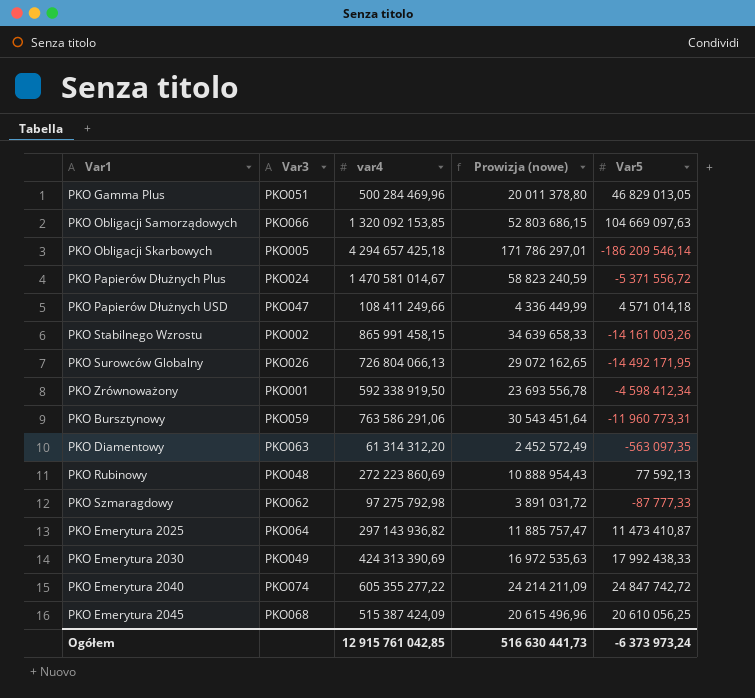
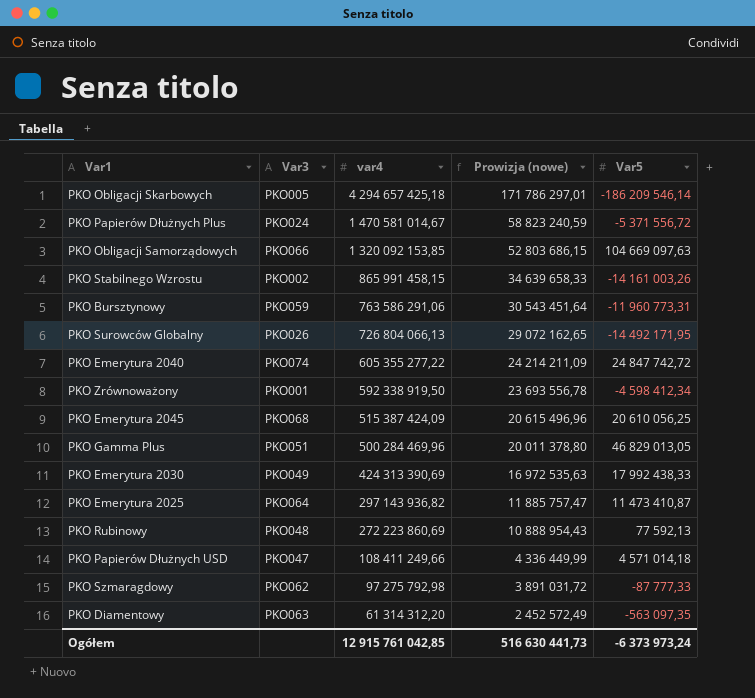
row order: none -> var4 descending

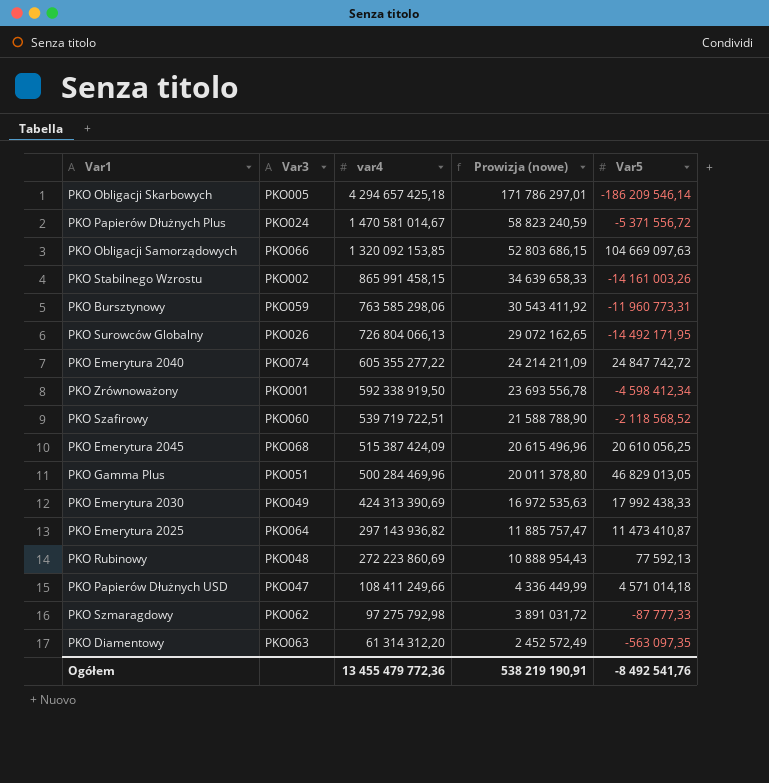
PKO Bursztynowy | var4: 763 586 291,06 -> 763 585 298,06
PKO Bursztynowy | Prowizja (nowe): 30 543 451,64 -> 30 543 411,92
row PKO Szafirowy: none -> PKO060 | 539 719 722,51 | 21 588 788,90 | -2 118 568,52
Ogółem | var4: 12 915 761 042,85 -> 13 455 479 772,36
Ogółem | Prowizja (nowe): 516 630 441,73 -> 538 219 190,91
Ogółem | Var5: -6 373 973,24 -> -8 492 541,76

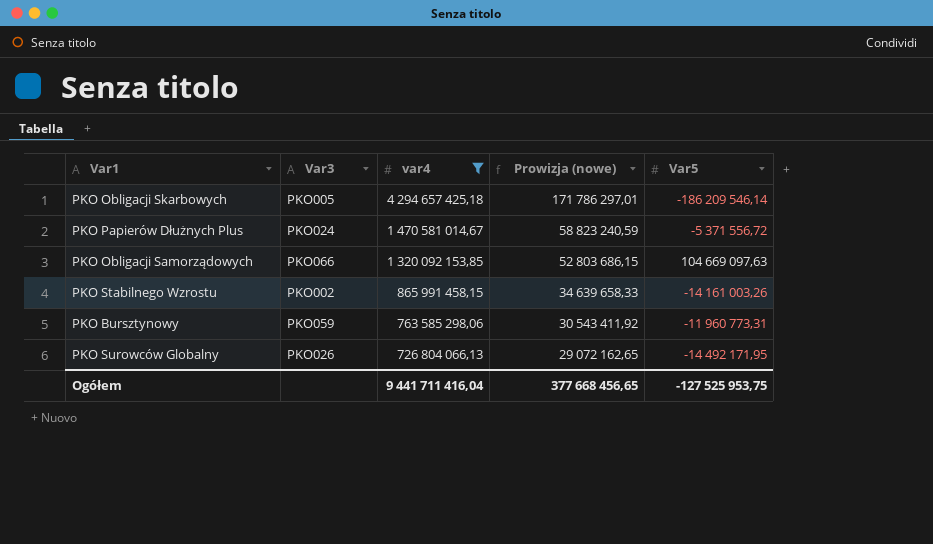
filter: none -> var4 >= 726 804 066,13
Ogółem | var4: 13 455 479 772,36 -> 9 441 711 416,04
Ogółem | Prowizja (nowe): 538 219 190,91 -> 377 668 456,65
Ogółem | Var5: -8 492 541,76 -> -127 525 953,75

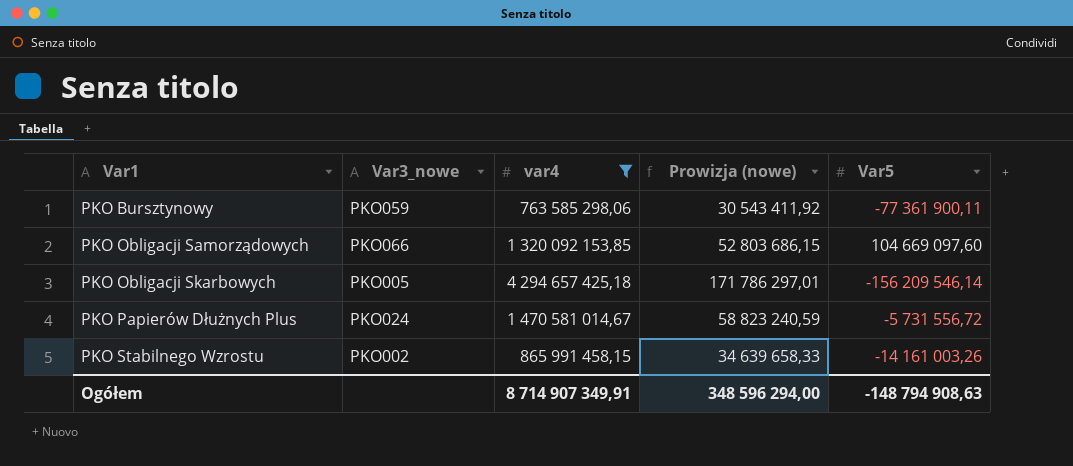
row order: var4 descending -> Var1 ascending
column name: Var3 -> Var3_nowe
row PKO Surowców Globalny: PKO026 | 726 804 066,13 | 29 072 162,65 | -14 492 171,95 -> none
PKO Bursztynowy | Var5: -11 960 773,31 -> -77 361 900,11
PKO Obligacji Samorządowych | Var5: 104 669 097,63 -> 104 669 097,60
PKO Obligacji Skarbowych | Var5: -186 209 546,14 -> -156 209 546,14
PKO Papierów Dłużnych Plus | Var5: -5 371 556,72 -> -5 731 556,72
Ogółem | var4: 9 441 711 416,04 -> 8 714 907 349,91
Ogółem | Prowizja (nowe): 377 668 456,65 -> 348 596 294,00
Ogółem | Var5: -127 525 953,75 -> -148 794 908,63

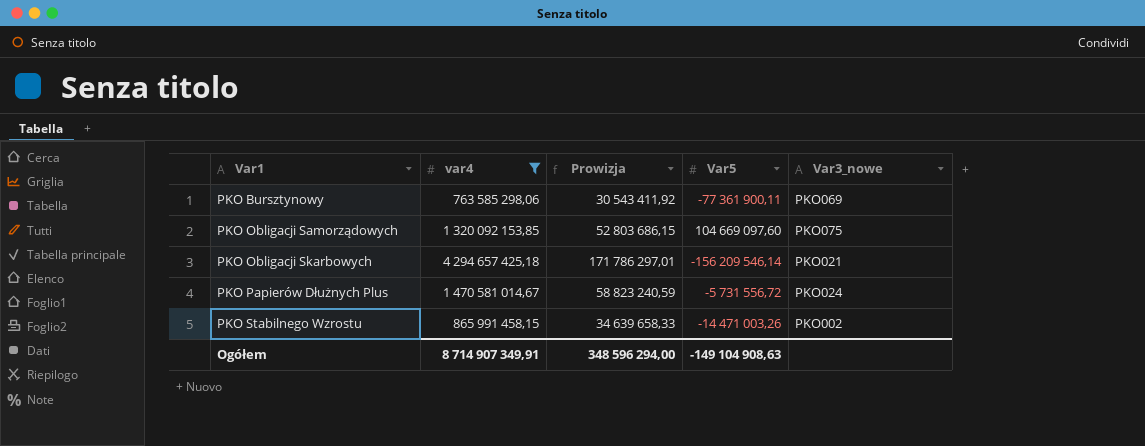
column name: Prowizja (nowe) -> Prowizja
column Var3_nowe | position: 2 -> 5
PKO Bursztynowy | Var3_nowe: PKO059 -> PKO069
PKO Obligacji Samorządowych | Var3_nowe: PKO066 -> PKO075
PKO Obligacji Skarbowych | Var3_nowe: PKO005 -> PKO021
PKO Stabilnego Wzrostu | Var5: -14 161 003,26 -> -14 471 003,26
Ogółem | Var5: -148 794 908,63 -> -149 104 908,63

